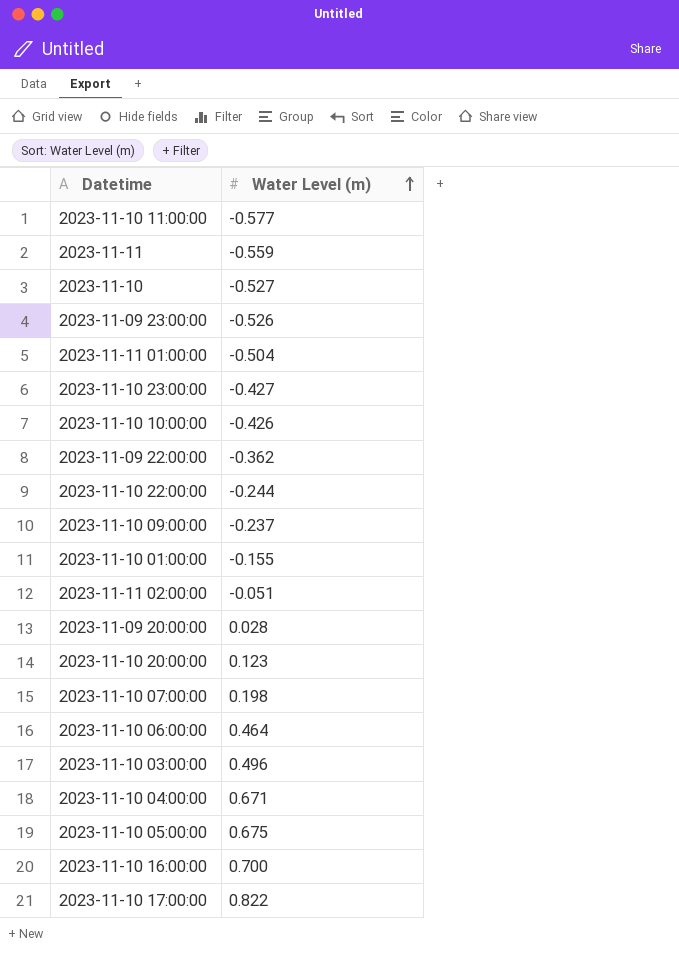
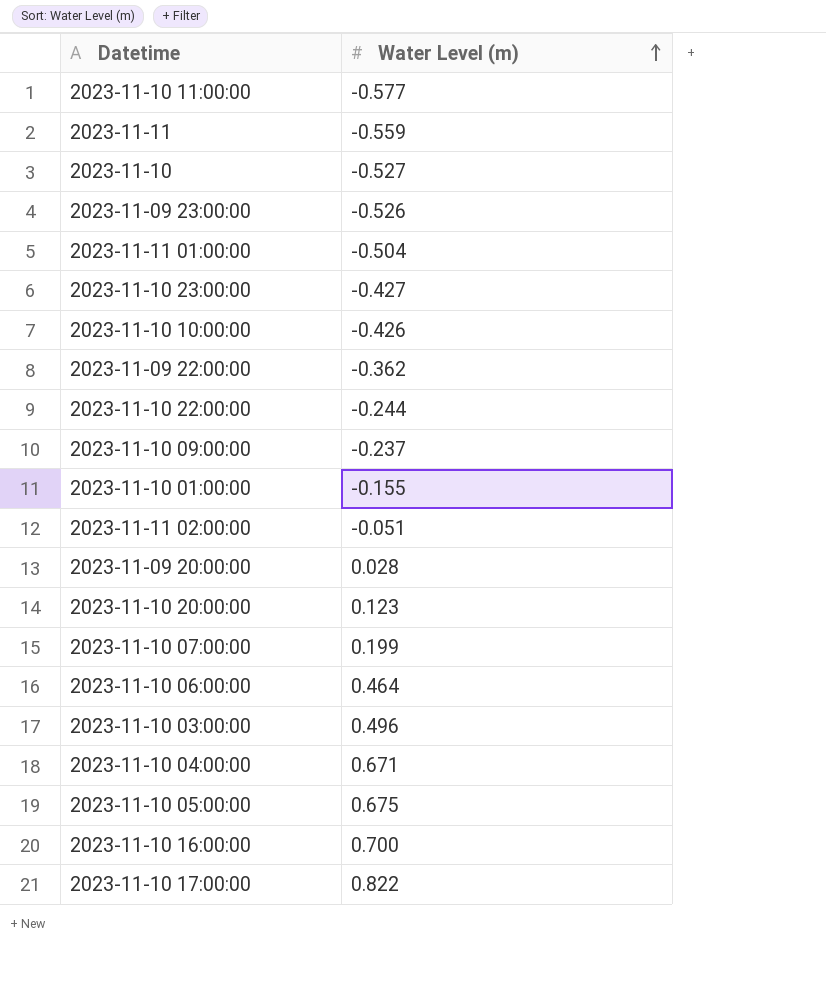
2023-11-10 07:00:00 | Water Level (m): 0.198 -> 0.199

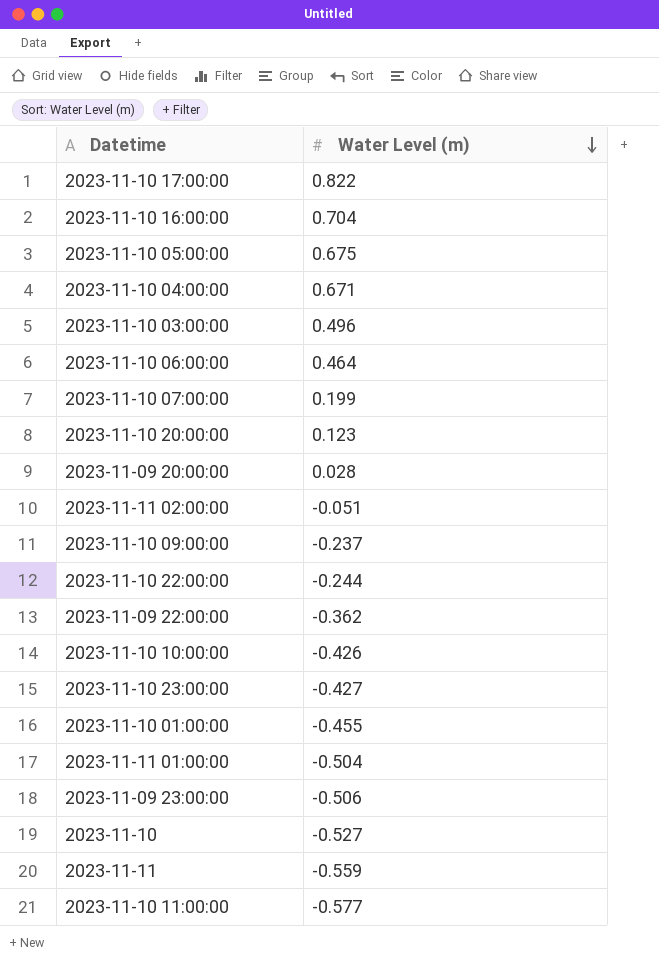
row order: Water Level (m) ascending -> Water Level (m) descending
2023-11-10 16:00:00 | Water Level (m): 0.700 -> 0.704
2023-11-10 01:00:00 | Water Level (m): -0.155 -> -0.455
2023-11-09 23:00:00 | Water Level (m): -0.526 -> -0.506

